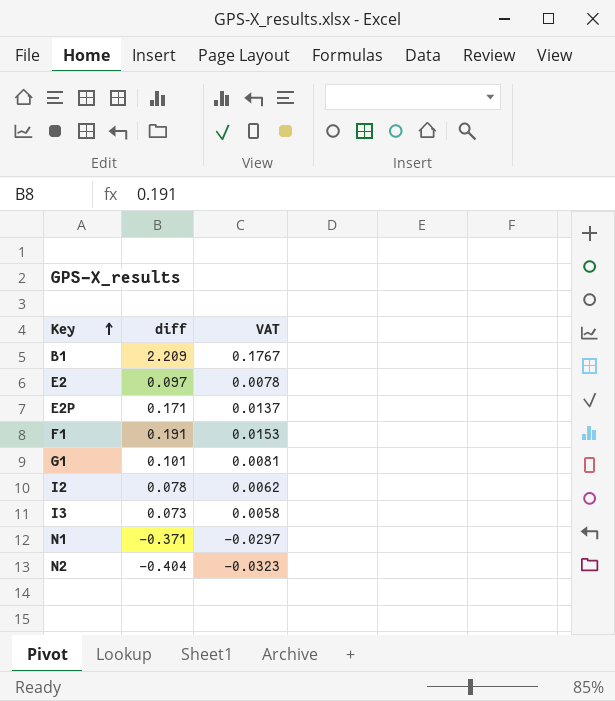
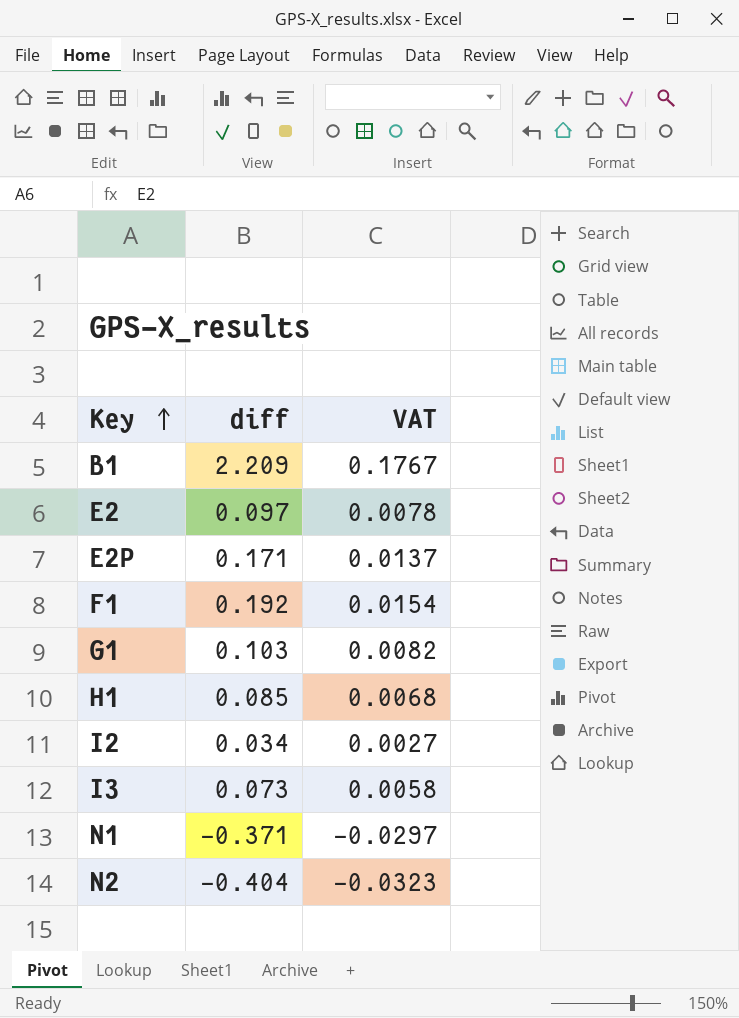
F1 | diff: 0.191 -> 0.192
F1 | VAT: 0.0153 -> 0.0154
G1 | diff: 0.101 -> 0.103
G1 | VAT: 0.0081 -> 0.0082
row H1: none -> 0.085 | 0.0068
I2 | diff: 0.078 -> 0.034
I2 | VAT: 0.0062 -> 0.0027

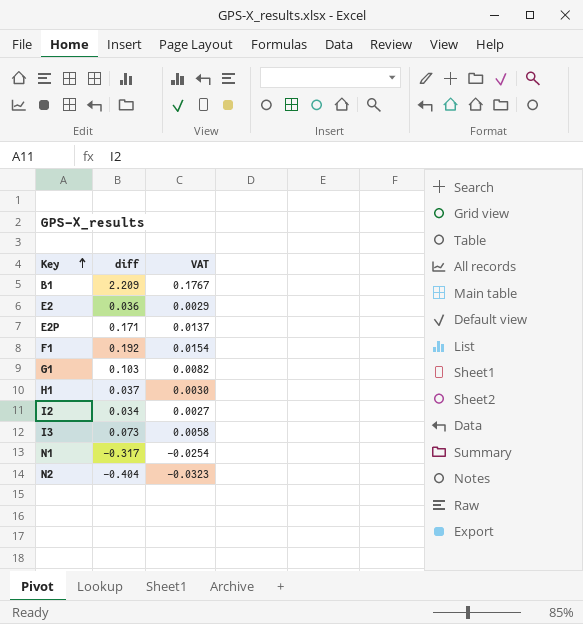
E2 | diff: 0.097 -> 0.036
E2 | VAT: 0.0078 -> 0.0029
H1 | diff: 0.085 -> 0.037
H1 | VAT: 0.0068 -> 0.0030
N1 | diff: -0.371 -> -0.317
N1 | VAT: -0.0297 -> -0.0254

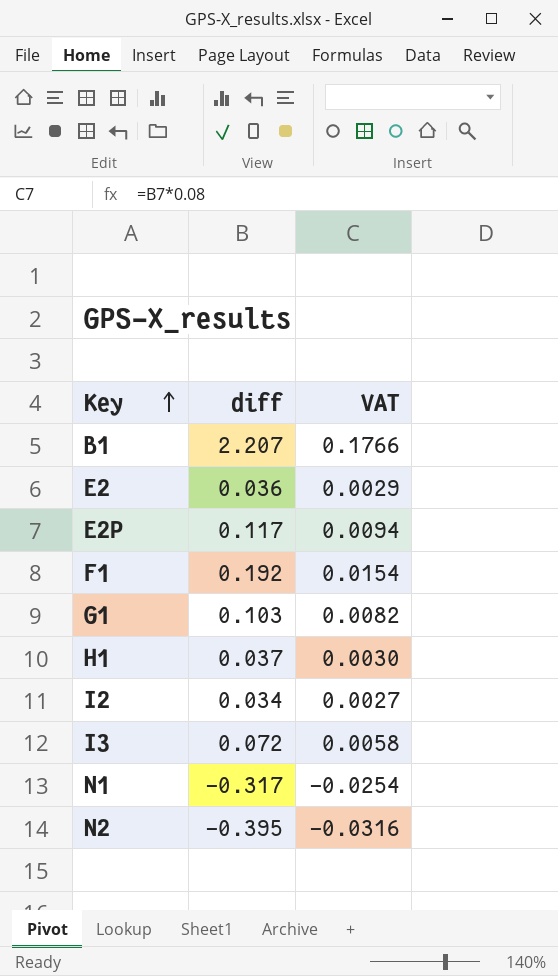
B1 | diff: 2.209 -> 2.207
B1 | VAT: 0.1767 -> 0.1766
E2P | diff: 0.171 -> 0.117
E2P | VAT: 0.0137 -> 0.0094
I3 | diff: 0.073 -> 0.072
N2 | diff: -0.404 -> -0.395
N2 | VAT: -0.0323 -> -0.0316

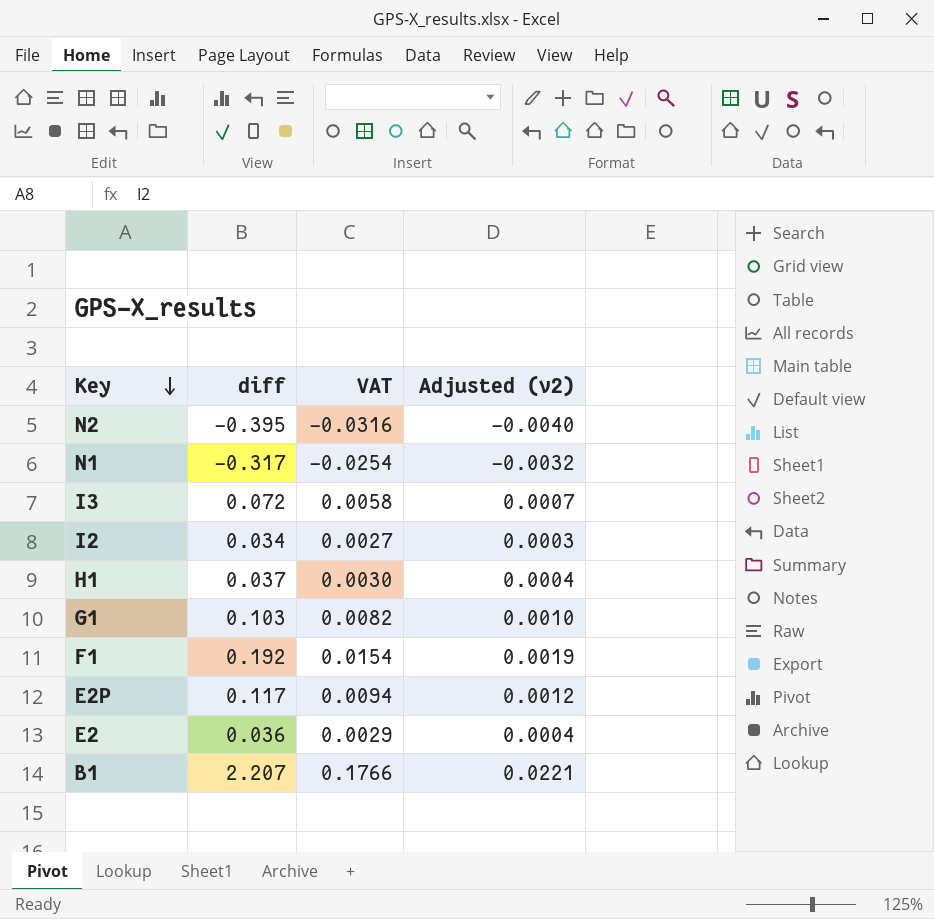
row order: Key ascending -> Key descending
column Adjusted (v2) | formula: none -> [diff] * 0.01

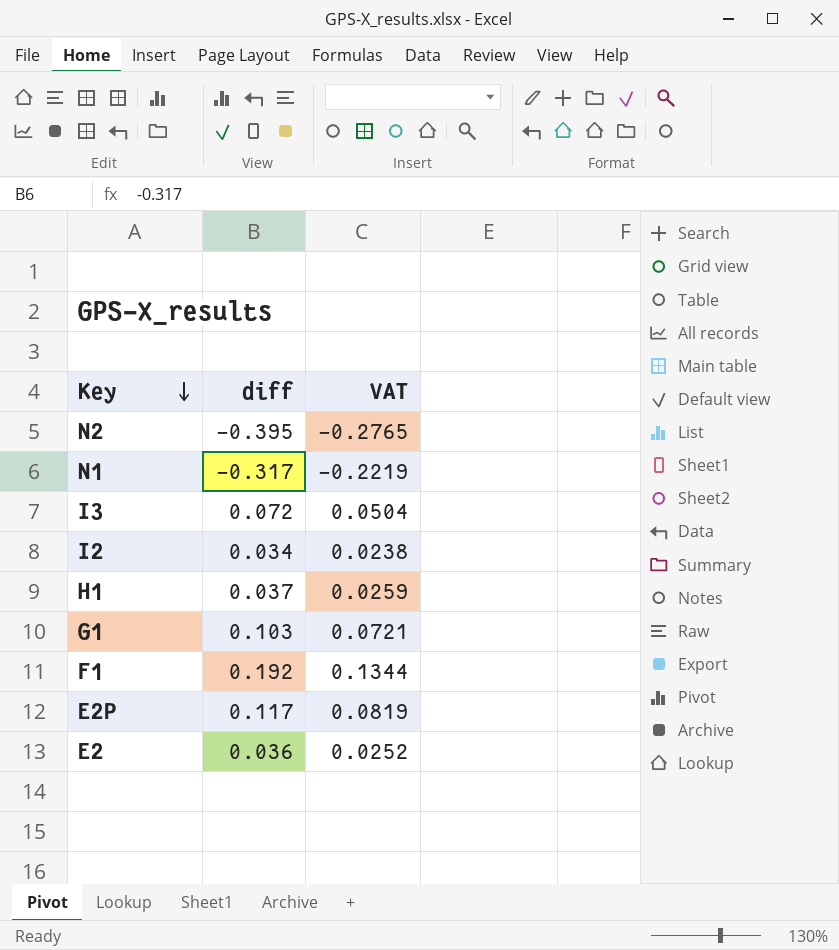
column Adjusted (v2) | formula: [diff] * 0.01 -> none
column VAT | formula: [diff] * 0.08 -> [diff] * 0.7
row B1: 2.207 | 0.1766 | 0.0221 -> none

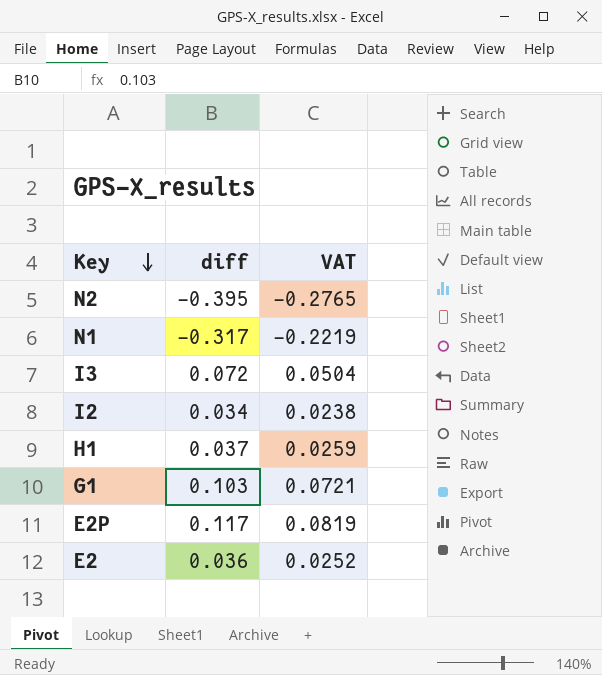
row F1: 0.192 | 0.1344 -> none

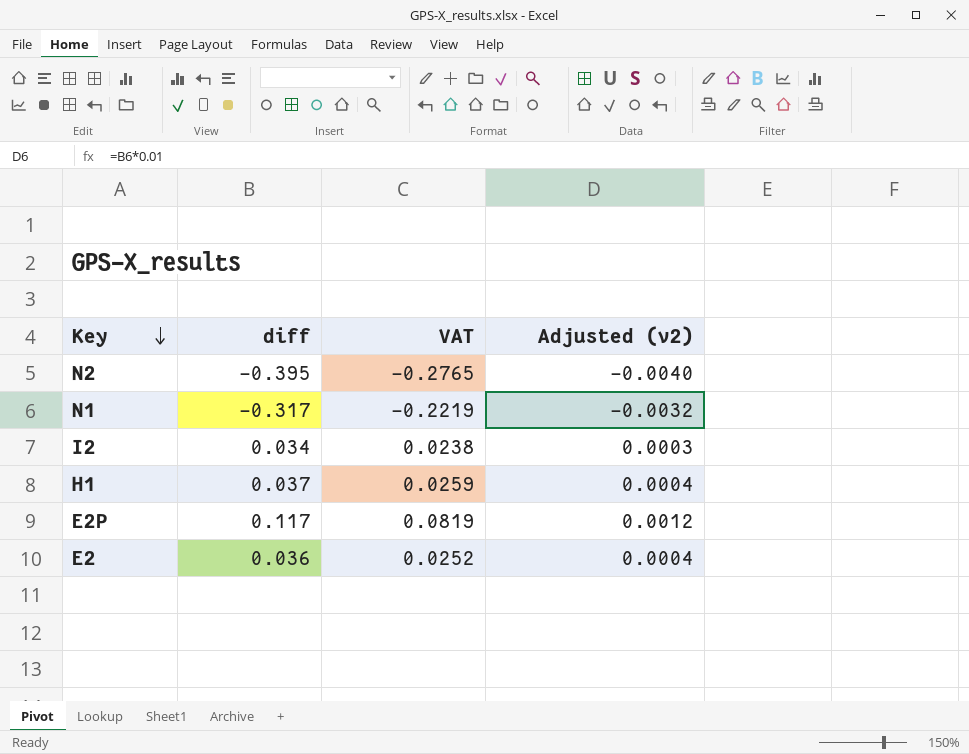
column Adjusted (v2) | formula: none -> [diff] * 0.01
row I3: 0.072 | 0.0504 -> none
row G1: 0.103 | 0.0721 -> none

